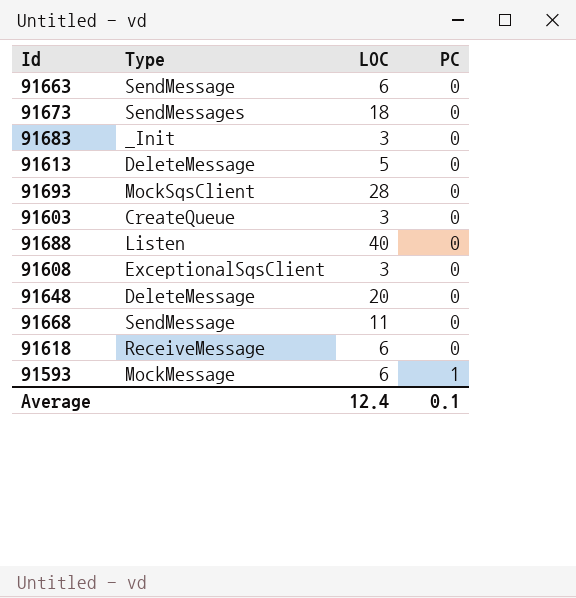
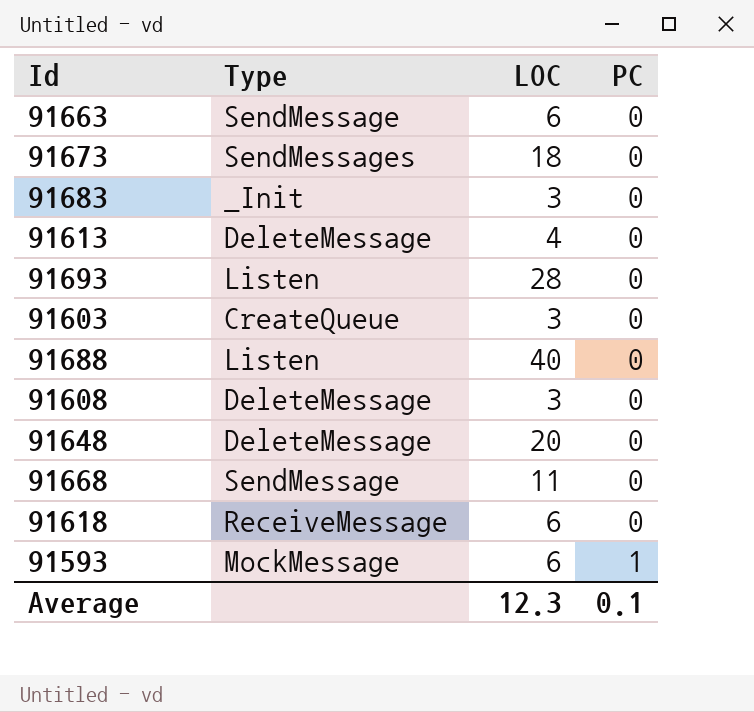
91613 | LOC: 5 -> 4
91693 | Type: MockSqsClient -> Listen
91608 | Type: ExceptionalSqsClient -> DeleteMessage
Average | LOC: 12.4 -> 12.3

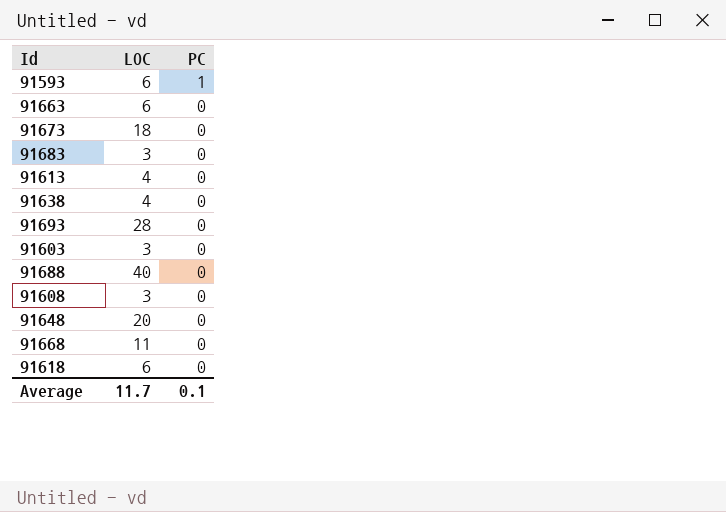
row order: PC ascending -> PC descending
column Type | position: 2 -> none
row 91638: none -> 4 | 0
Average | LOC: 12.3 -> 11.7

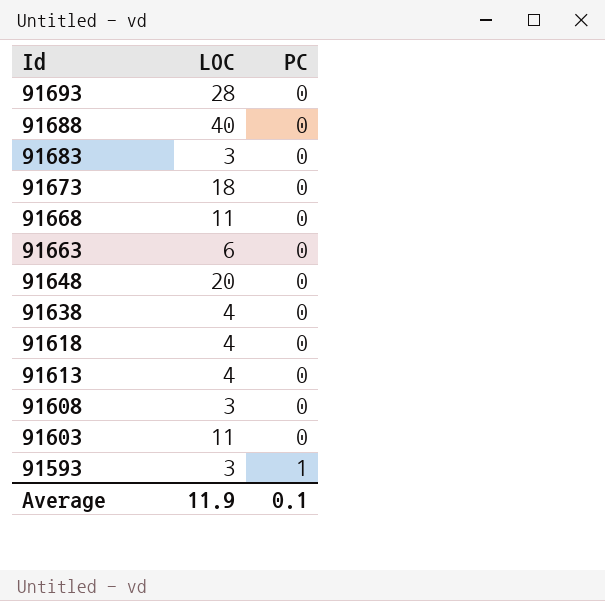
row order: PC descending -> Id descending
91618 | LOC: 6 -> 4
91603 | LOC: 3 -> 11
91593 | LOC: 6 -> 3
Average | LOC: 11.7 -> 11.9

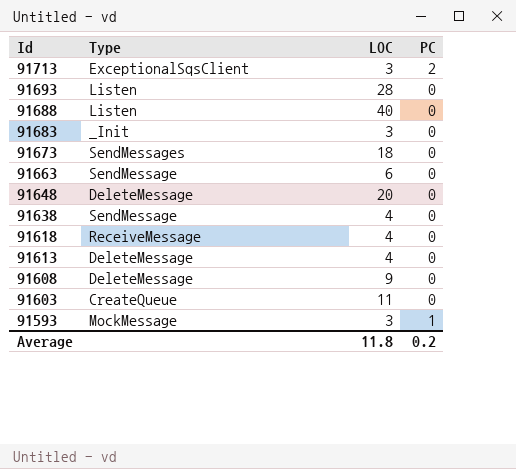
column Type | position: none -> 2
row 91668: 11 | 0 -> none
row 91713: none -> ExceptionalSqsClient | 3 | 2
91608 | LOC: 3 -> 9
Average | LOC: 11.9 -> 11.8
Average | PC: 0.1 -> 0.2

